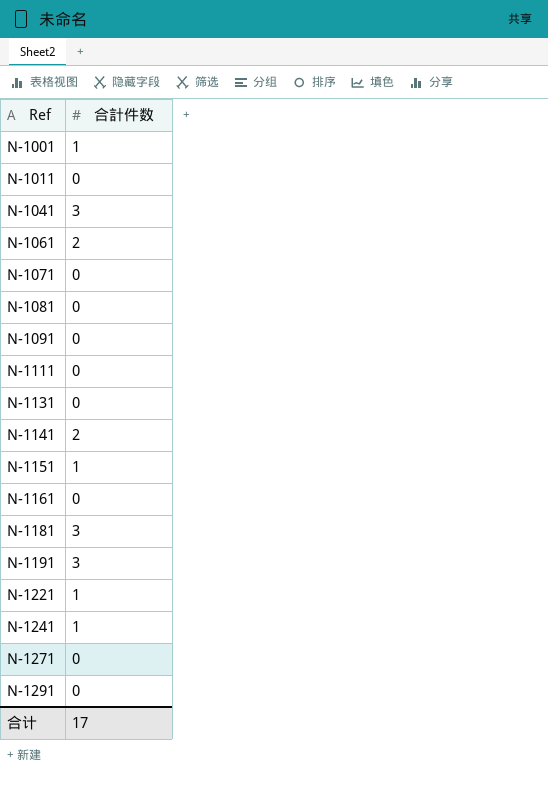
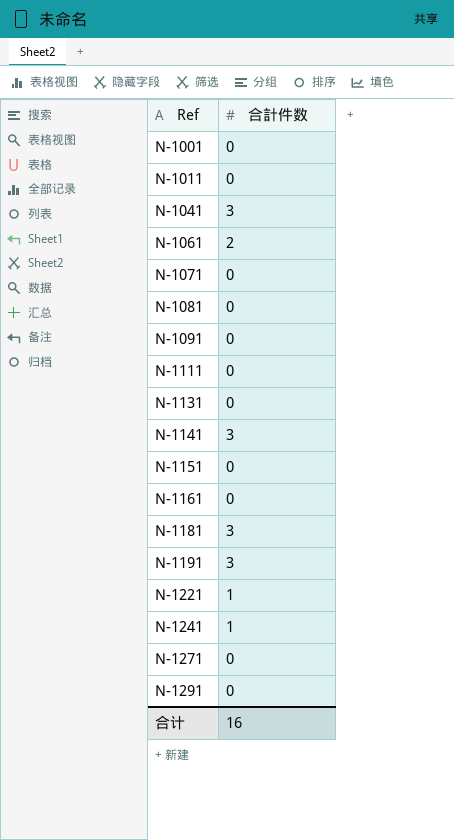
N-1001 | 合計件数: 1 -> 0
N-1141 | 合計件数: 2 -> 3
N-1151 | 合計件数: 1 -> 0
合计 | 合計件数: 17 -> 16

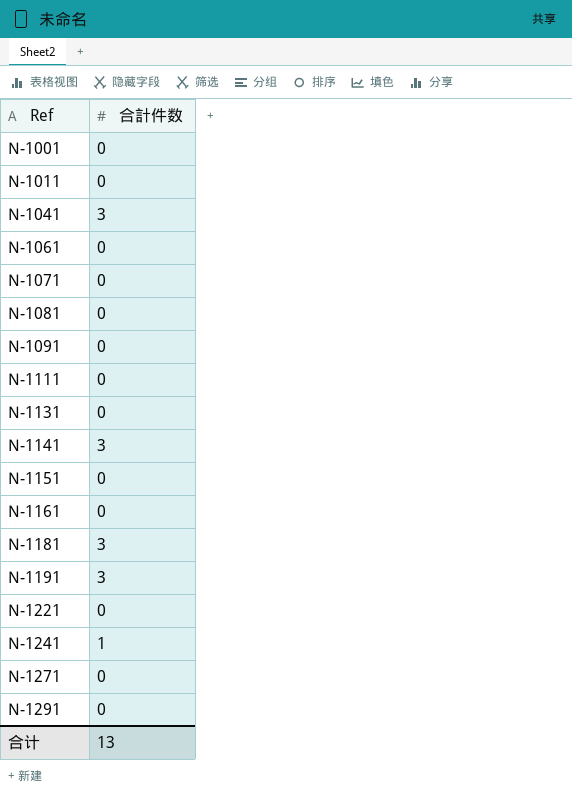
N-1061 | 合計件数: 2 -> 0
N-1221 | 合計件数: 1 -> 0
合计 | 合計件数: 16 -> 13

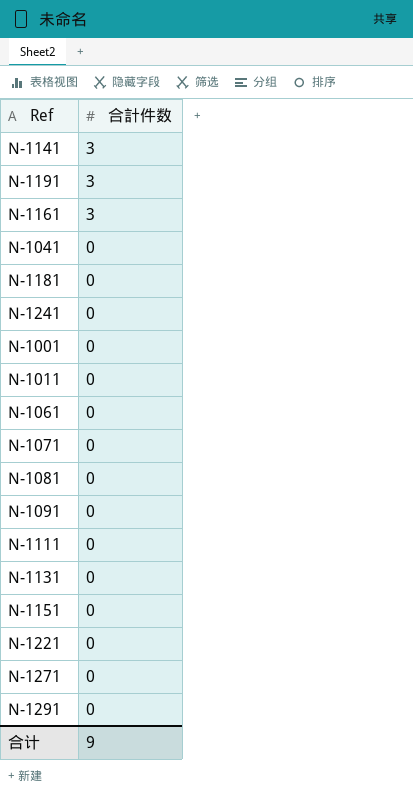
row order: Ref ascending -> 合計件数 descending
N-1161 | 合計件数: 0 -> 3
N-1041 | 合計件数: 3 -> 0
N-1181 | 合計件数: 3 -> 0
N-1241 | 合計件数: 1 -> 0
合计 | 合計件数: 13 -> 9

